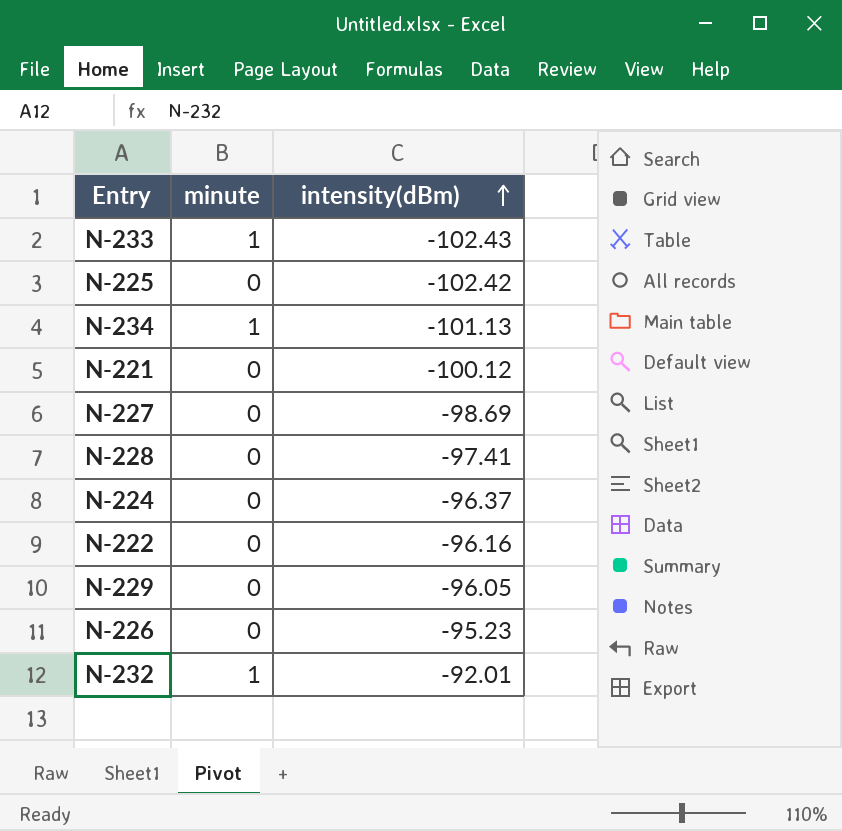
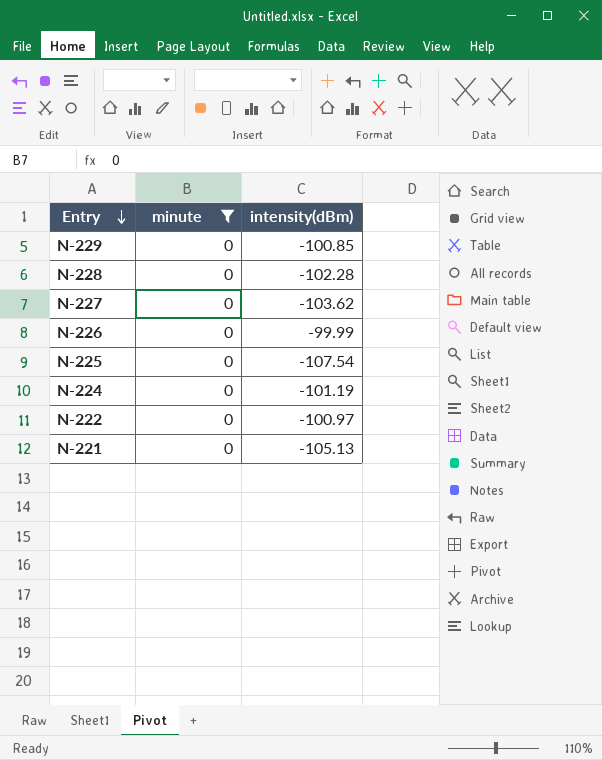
filter: none -> minute = 0
row order: intensity(dBm) ascending -> Entry descending
N-229 | intensity(dBm): -96.05 -> -100.85
N-228 | intensity(dBm): -97.41 -> -102.28
N-227 | intensity(dBm): -98.69 -> -103.62
N-226 | intensity(dBm): -95.23 -> -99.99
N-225 | intensity(dBm): -102.42 -> -107.54
N-224 | intensity(dBm): -96.37 -> -101.19
N-222 | intensity(dBm): -96.16 -> -100.97
N-221 | intensity(dBm): -100.12 -> -105.13

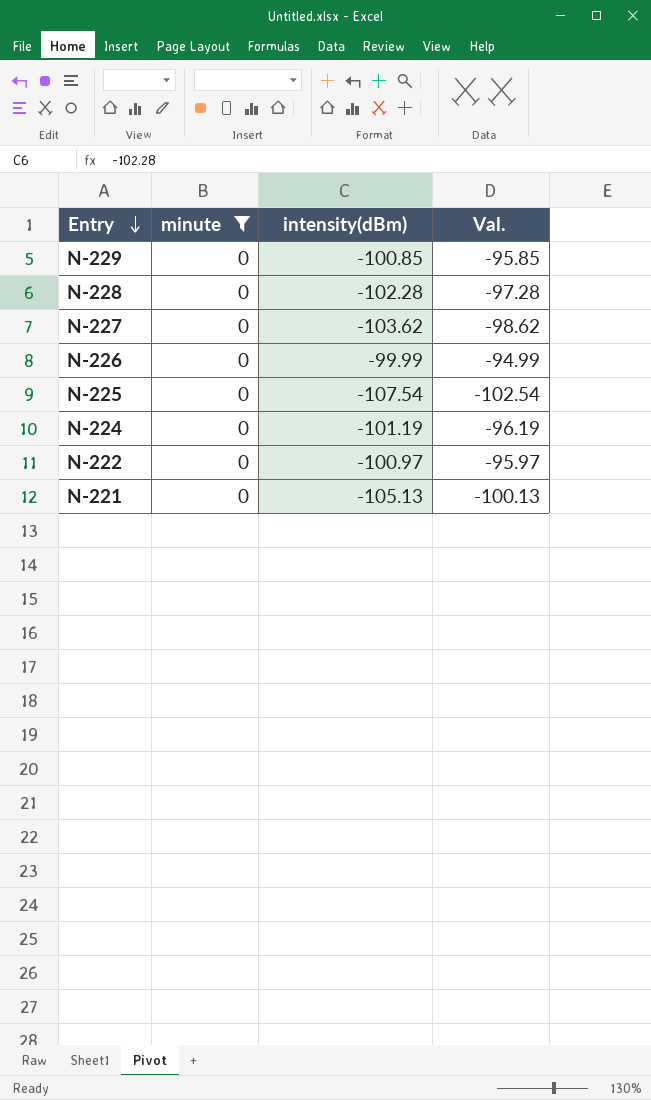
column Val. | formula: none -> [intensity(dBm)] + 5

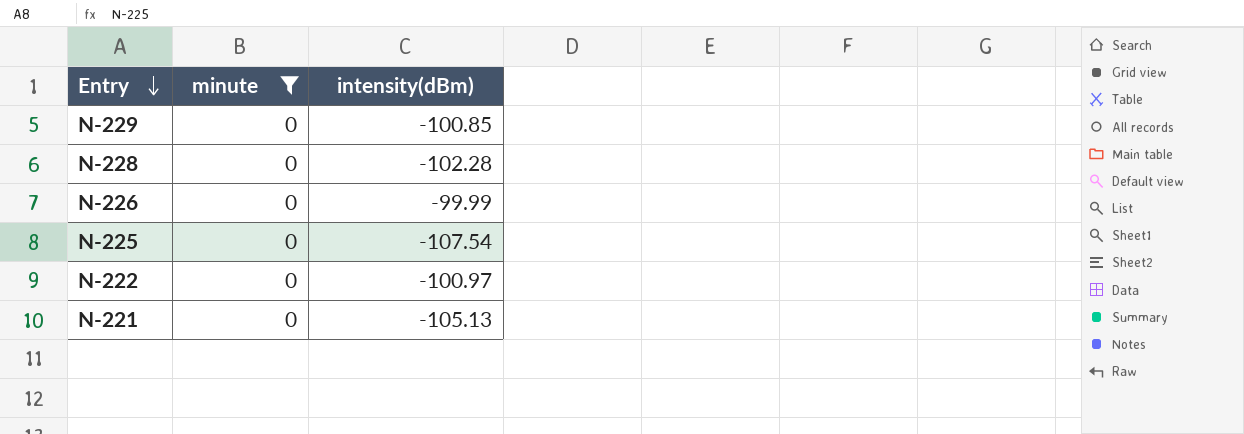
column Val. | formula: [intensity(dBm)] + 5 -> none
row N-227: 0 | -103.62 | -98.62 -> none
row N-224: 0 | -101.19 | -96.19 -> none

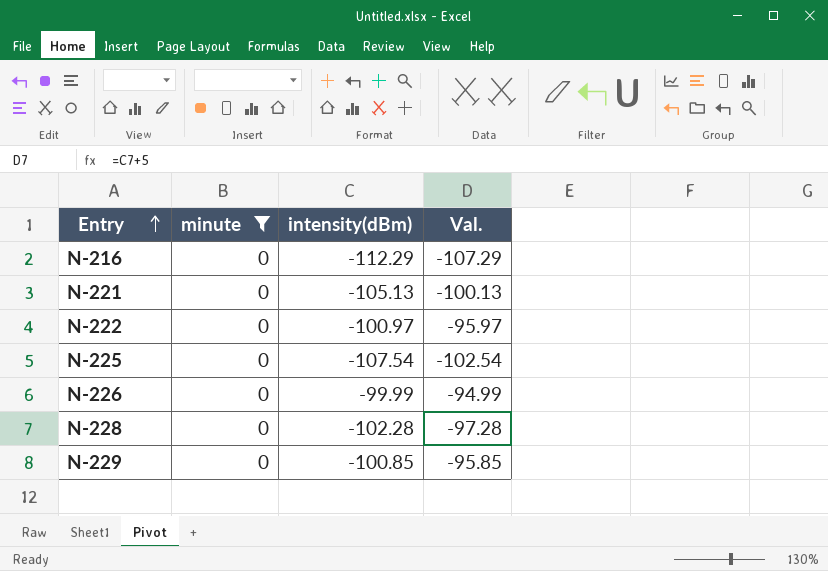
row order: Entry descending -> Entry ascending
column Val. | formula: none -> [intensity(dBm)] + 5
row N-216: none -> 0 | -112.29 | -107.29

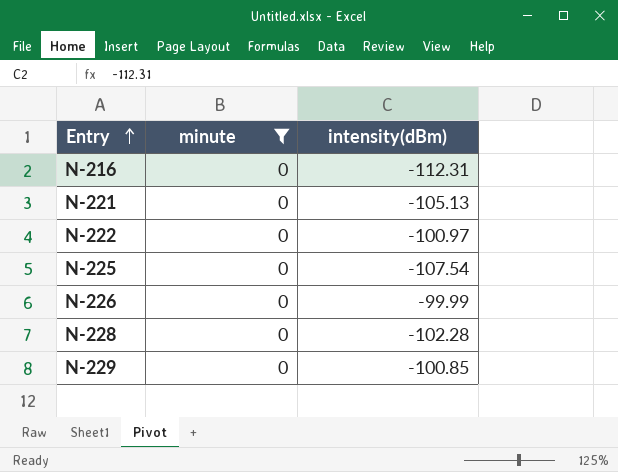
column Val. | formula: [intensity(dBm)] + 5 -> none
N-216 | intensity(dBm): -112.29 -> -112.31

